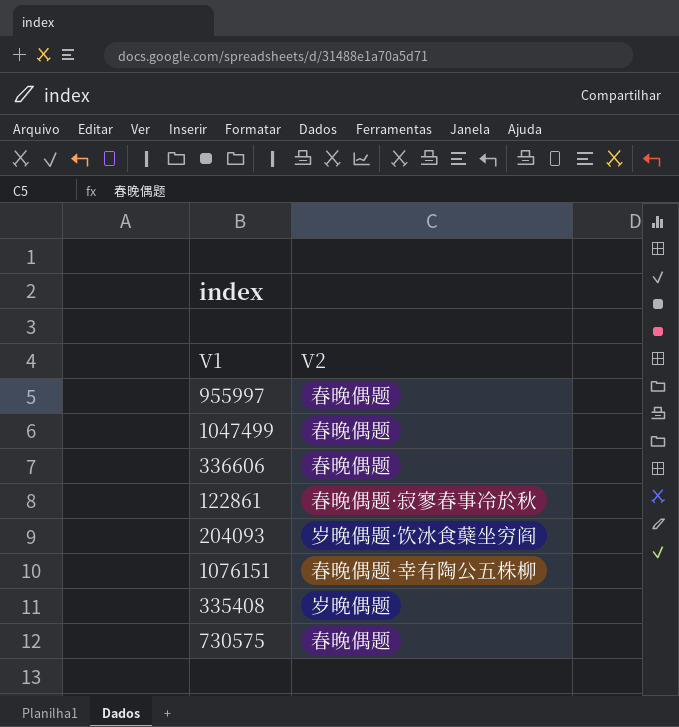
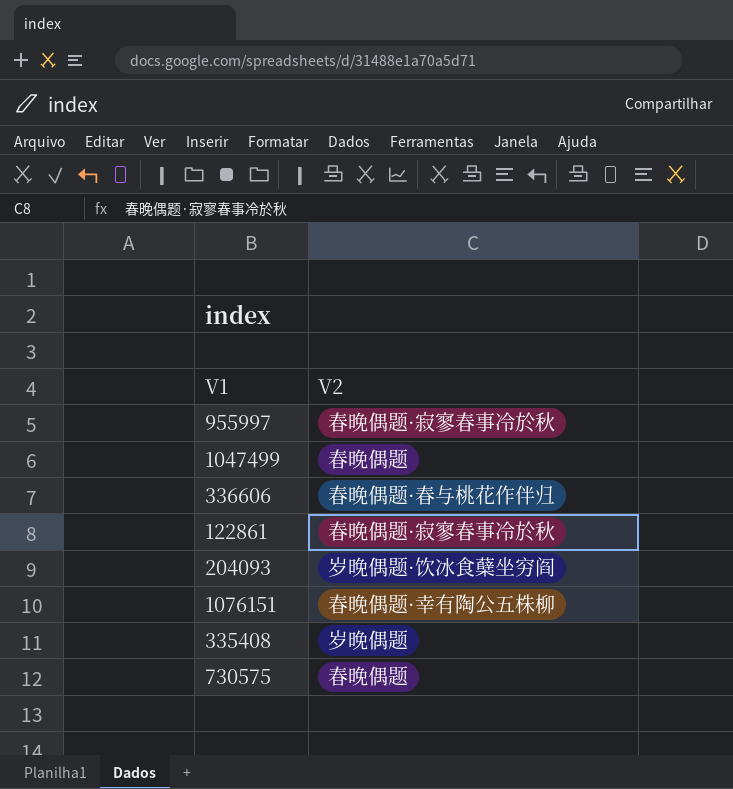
955997 | V2: 春晚偶题 -> 春晚偶题·寂寥春事冷於秋
336606 | V2: 春晚偶题 -> 春晚偶题·春与桃花作伴归

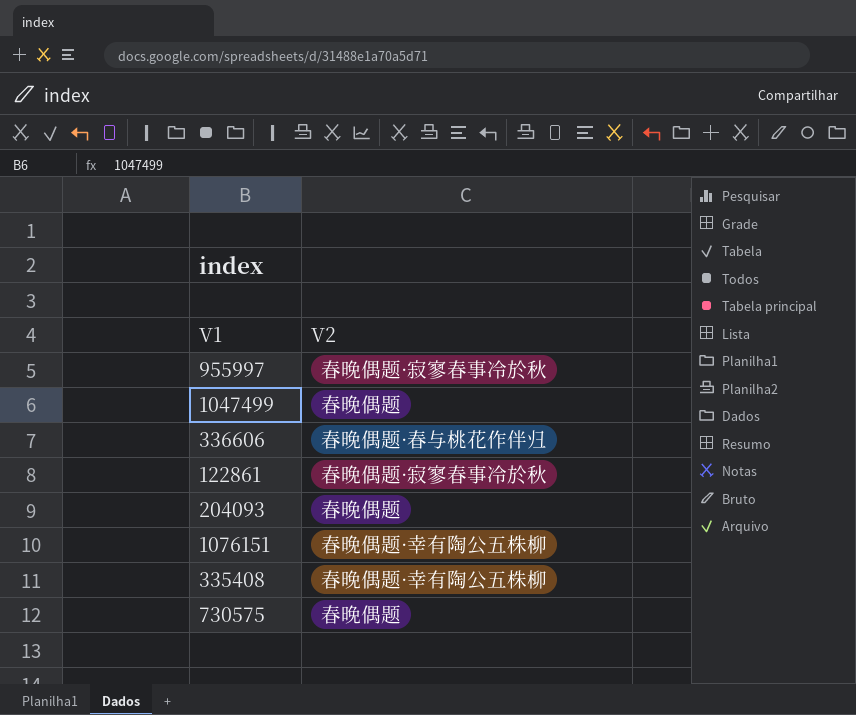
204093 | V2: 岁晚偶题·饮冰食蘖坐穷阎 -> 春晚偶题
335408 | V2: 岁晚偶题 -> 春晚偶题·幸有陶公五株柳

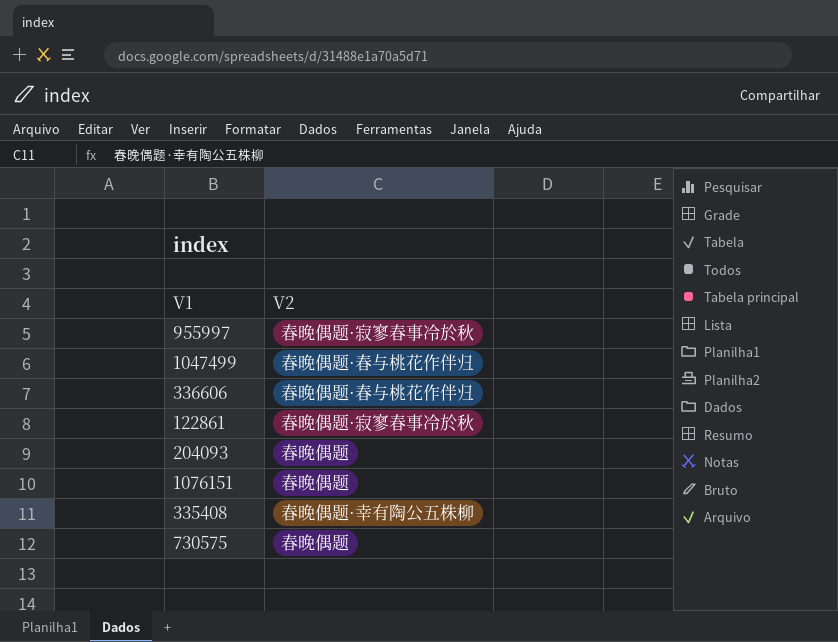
1047499 | V2: 春晚偶题 -> 春晚偶题·春与桃花作伴归
1076151 | V2: 春晚偶题·幸有陶公五株柳 -> 春晚偶题

